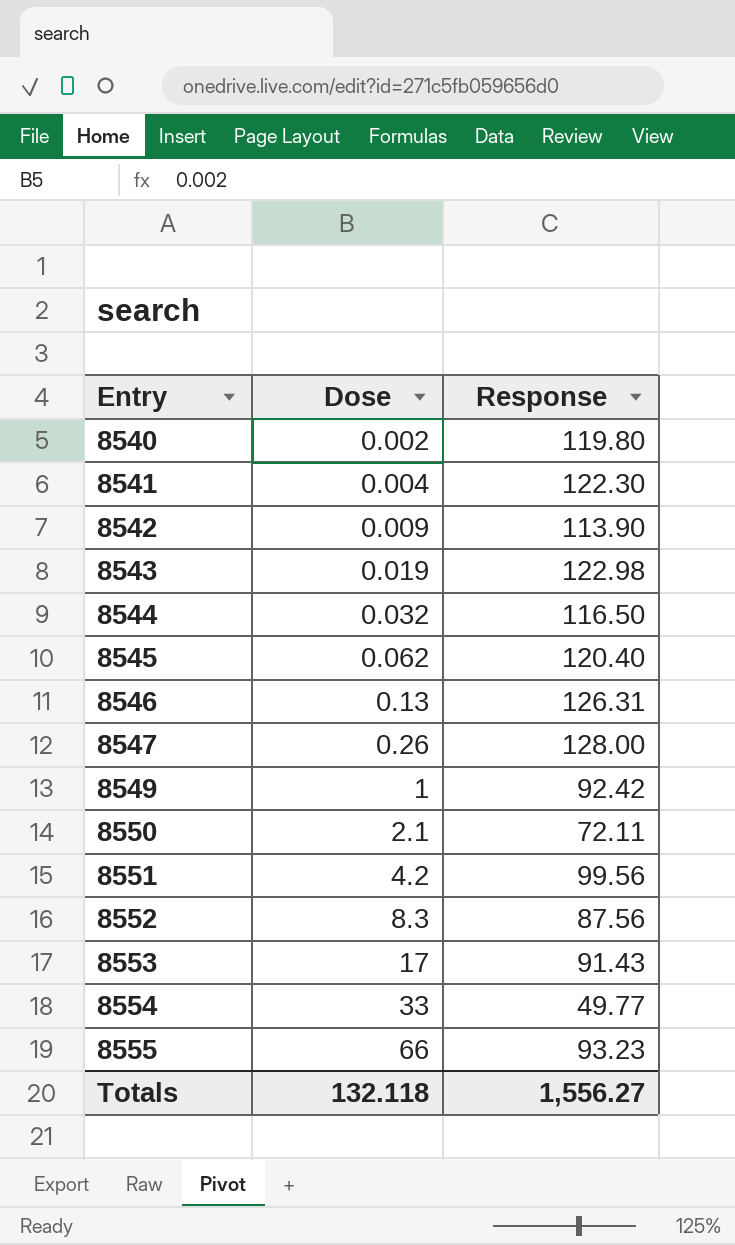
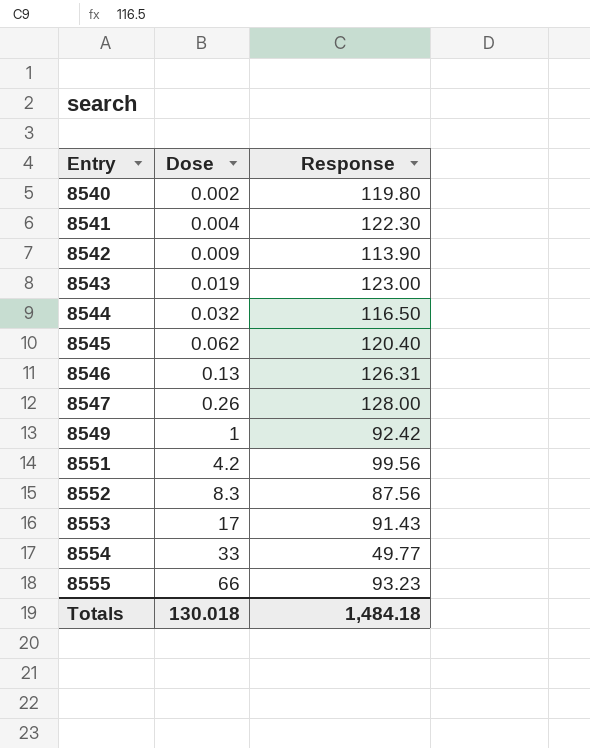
row 8550: 2.1 | 72.11 -> none
8543 | Response: 122.98 -> 123.00
Totals | Dose: 132.118 -> 130.018
Totals | Response: 1,556.27 -> 1,484.18

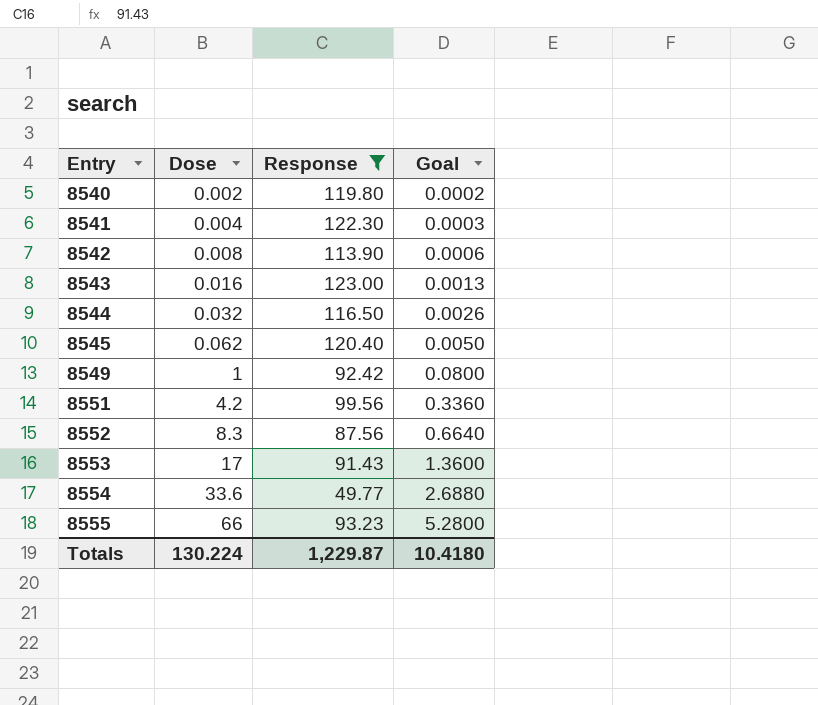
filter: none -> Response <= 123.00
column Goal | formula: none -> [Dose] * 0.08
8542 | Dose: 0.009 -> 0.008
8543 | Dose: 0.019 -> 0.016
8554 | Dose: 33 -> 33.6
Totals | Dose: 130.018 -> 130.224
Totals | Response: 1,484.18 -> 1,229.87

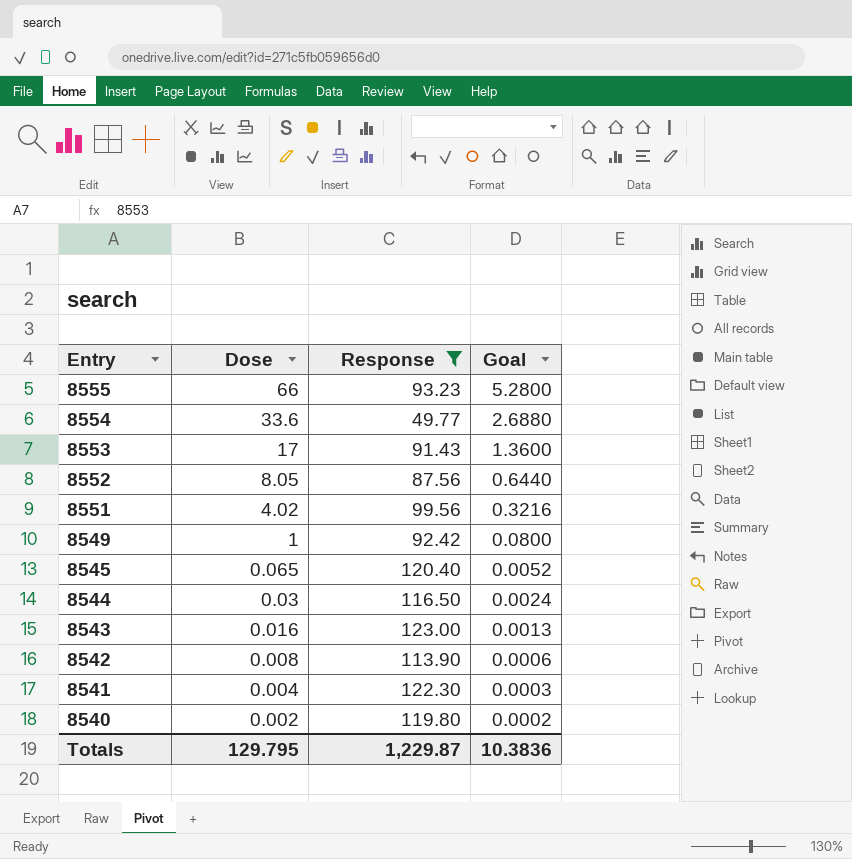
row order: Entry ascending -> Entry descending
8552 | Dose: 8.3 -> 8.05
8552 | Goal: 0.6640 -> 0.6440
8551 | Dose: 4.2 -> 4.02
8551 | Goal: 0.3360 -> 0.3216
8545 | Dose: 0.062 -> 0.065
8545 | Goal: 0.0050 -> 0.0052
8544 | Dose: 0.032 -> 0.03
8544 | Goal: 0.0026 -> 0.0024
Totals | Dose: 130.224 -> 129.795
Totals | Goal: 10.4180 -> 10.3836

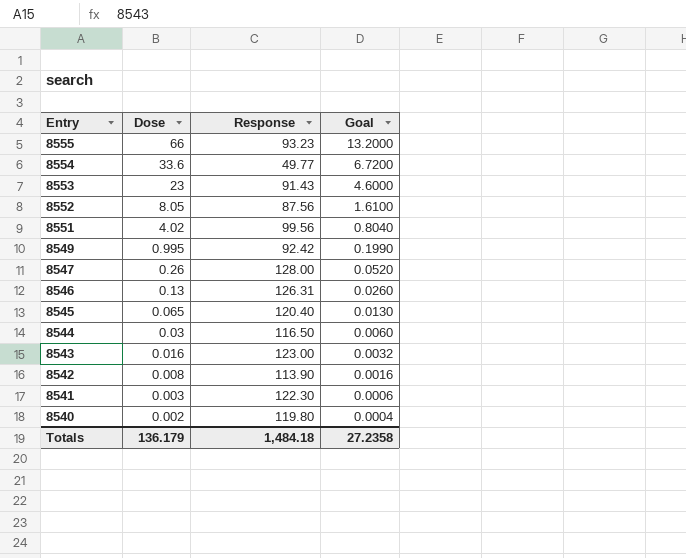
filter: Response <= 123.00 -> none
column Goal | formula: [Dose] * 0.08 -> [Dose] * 0.2
8553 | Dose: 17 -> 23
8549 | Dose: 1 -> 0.995
8541 | Dose: 0.004 -> 0.003
Totals | Dose: 129.795 -> 136.179
Totals | Response: 1,229.87 -> 1,484.18
Totals | Goal: 10.3836 -> 27.2358

